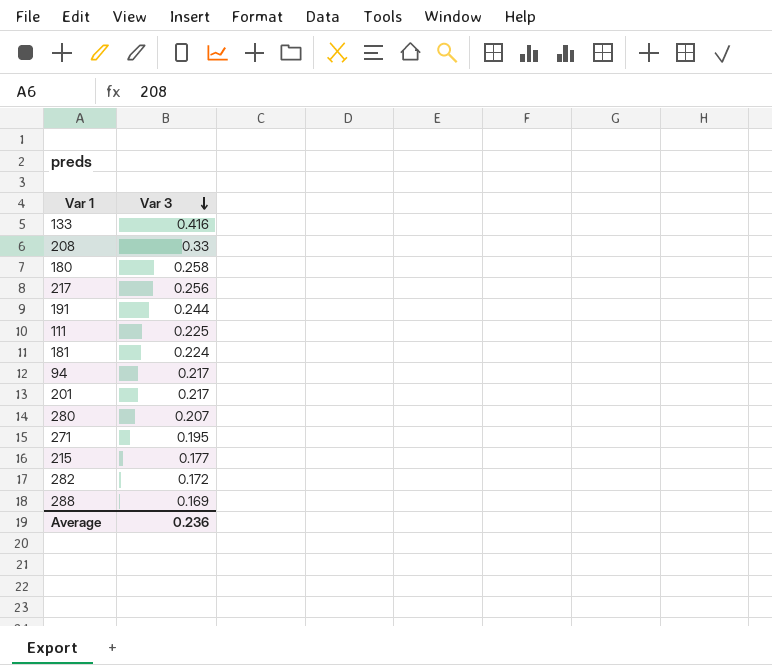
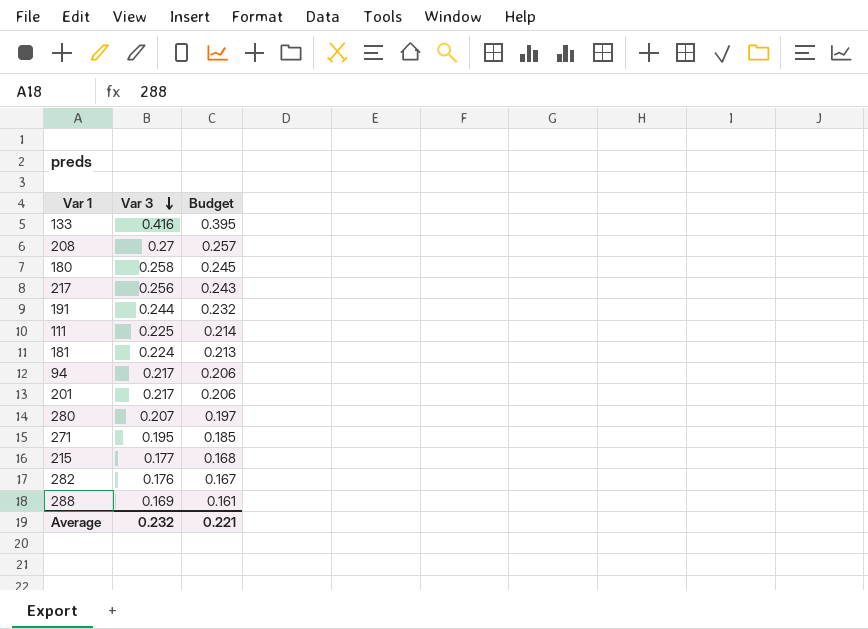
column Budget | formula: none -> [Var 3] * 0.95
208 | Var 3: 0.33 -> 0.27
282 | Var 3: 0.172 -> 0.176
Average | Var 3: 0.236 -> 0.232

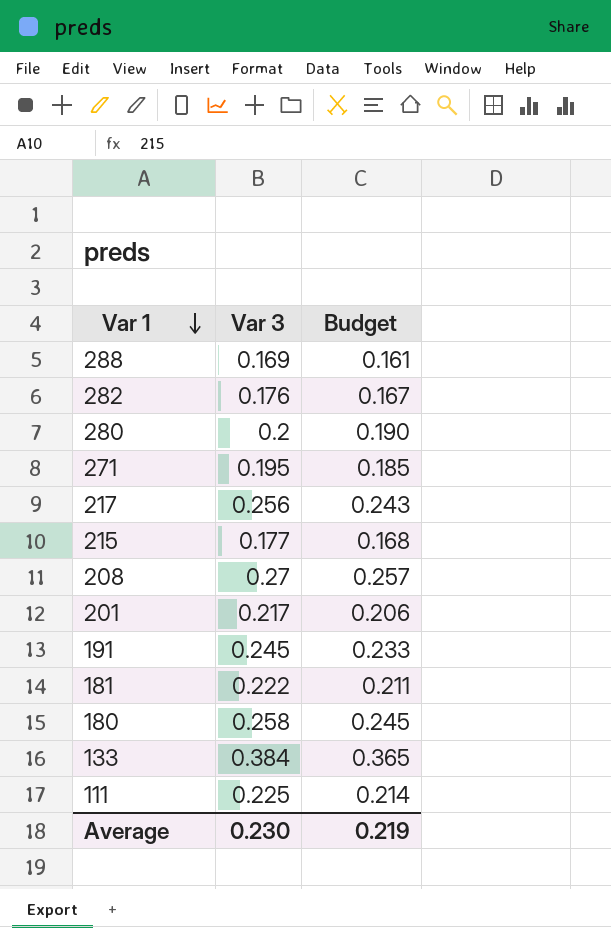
row order: Var 3 descending -> Var 1 descending
row 94: 0.217 | 0.206 -> none
280 | Var 3: 0.207 -> 0.2
280 | Budget: 0.197 -> 0.190
191 | Var 3: 0.244 -> 0.245
191 | Budget: 0.232 -> 0.233
181 | Var 3: 0.224 -> 0.222
181 | Budget: 0.213 -> 0.211
133 | Var 3: 0.416 -> 0.384
133 | Budget: 0.395 -> 0.365
Average | Var 3: 0.232 -> 0.230
Average | Budget: 0.221 -> 0.219

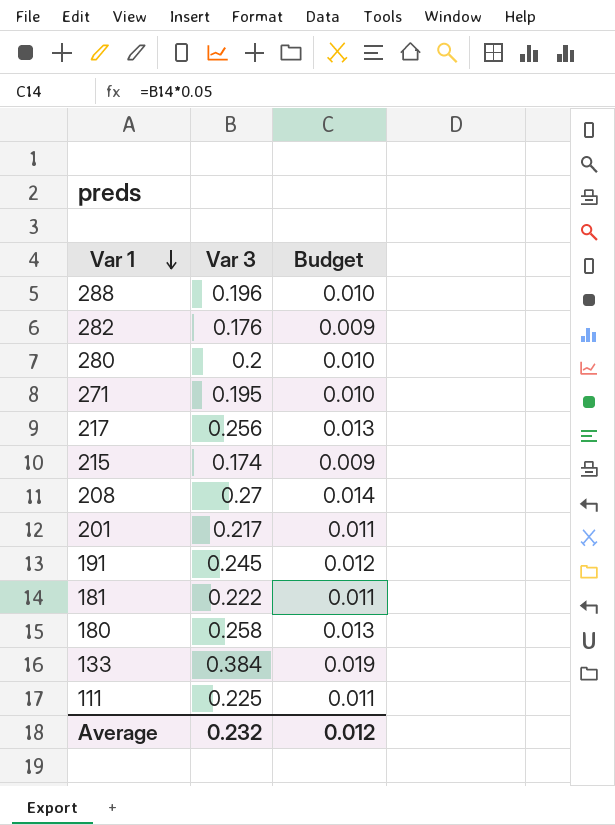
column Budget | formula: [Var 3] * 0.95 -> [Var 3] * 0.05
288 | Var 3: 0.169 -> 0.196
215 | Var 3: 0.177 -> 0.174
Average | Var 3: 0.230 -> 0.232
Average | Budget: 0.219 -> 0.012

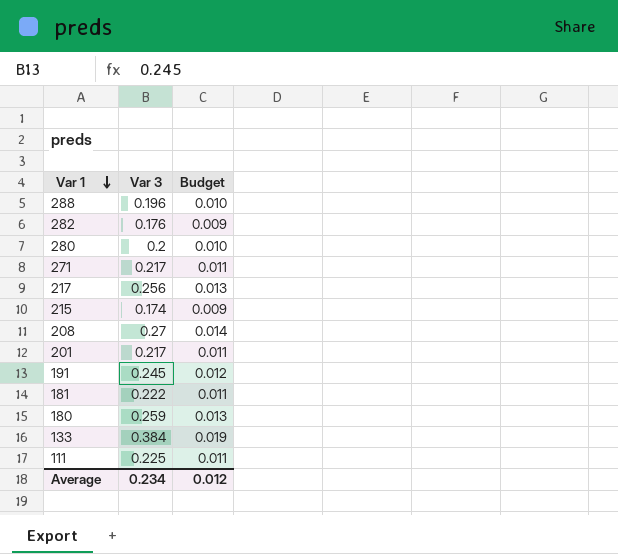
271 | Var 3: 0.195 -> 0.217
271 | Budget: 0.010 -> 0.011
180 | Var 3: 0.258 -> 0.259
Average | Var 3: 0.232 -> 0.234

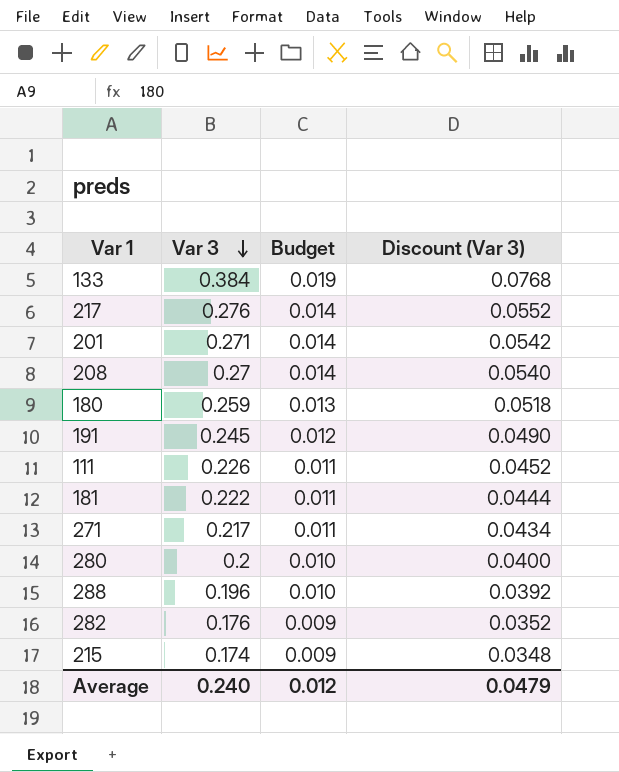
row order: Var 1 descending -> Var 3 descending
column Discount (Var 3) | formula: none -> [Var 3] * 0.2
217 | Var 3: 0.256 -> 0.276
217 | Budget: 0.013 -> 0.014
201 | Var 3: 0.217 -> 0.271
201 | Budget: 0.011 -> 0.014
111 | Var 3: 0.225 -> 0.226
Average | Var 3: 0.234 -> 0.240

